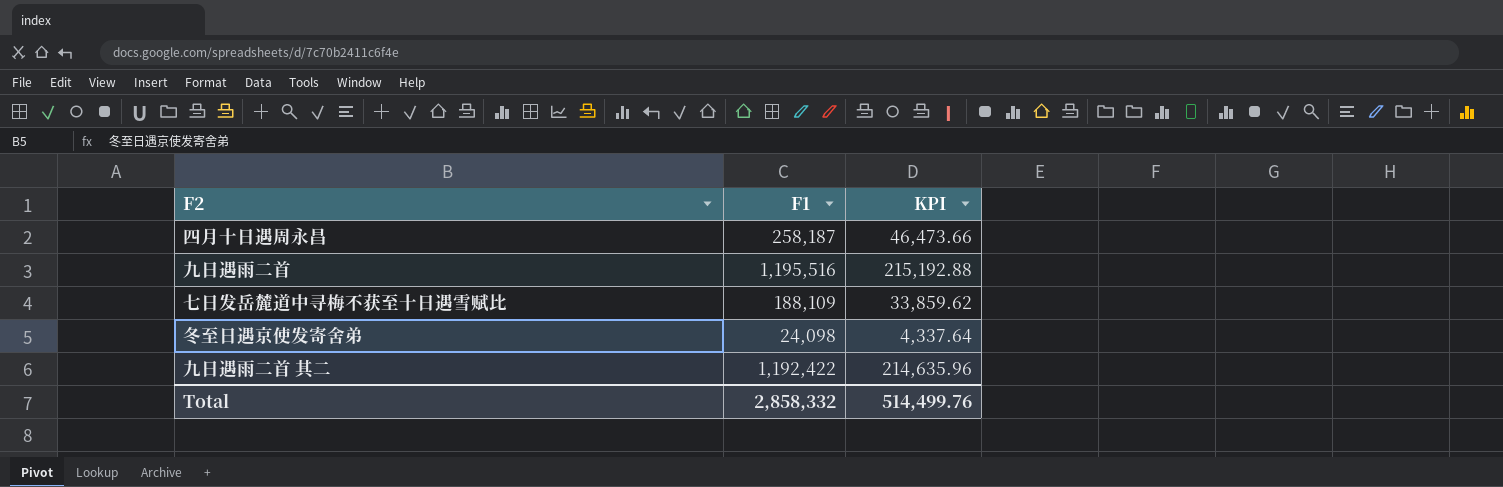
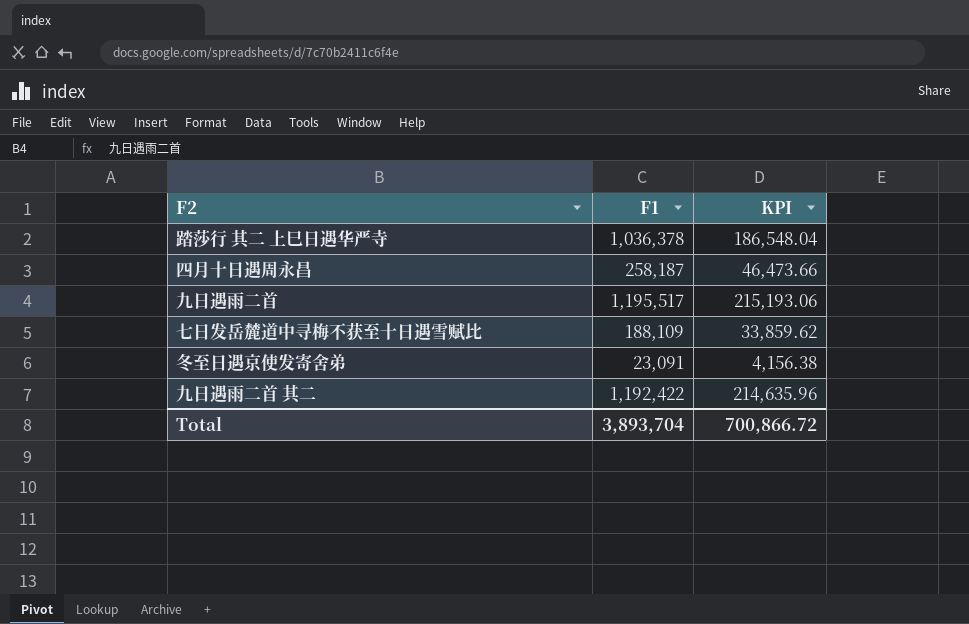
row 踏莎行 其二 上巳日遇华严寺: none -> 1,036,378 | 186,548.04
九日遇雨二首 | F1: 1,195,516 -> 1,195,517
九日遇雨二首 | KPI: 215,192.88 -> 215,193.06
冬至日遇京使发寄舍弟 | F1: 24,098 -> 23,091
冬至日遇京使发寄舍弟 | KPI: 4,337.64 -> 4,156.38
Total | F1: 2,858,332 -> 3,893,704
Total | KPI: 514,499.76 -> 700,866.72

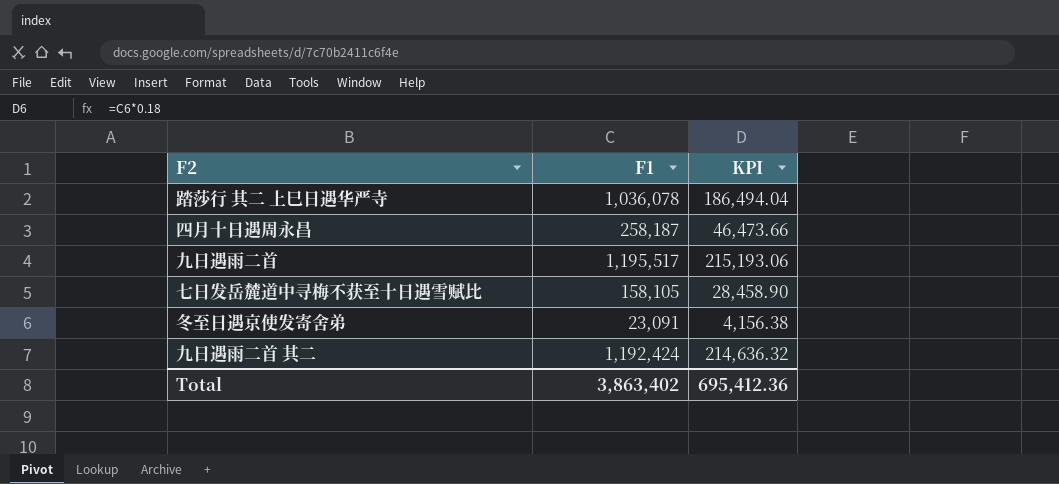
踏莎行 其二 上巳日遇华严寺 | F1: 1,036,378 -> 1,036,078
踏莎行 其二 上巳日遇华严寺 | KPI: 186,548.04 -> 186,494.04
七日发岳麓道中寻梅不获至十日遇雪赋比 | F1: 188,109 -> 158,105
七日发岳麓道中寻梅不获至十日遇雪赋比 | KPI: 33,859.62 -> 28,458.90
九日遇雨二首 其二 | F1: 1,192,422 -> 1,192,424
九日遇雨二首 其二 | KPI: 214,635.96 -> 214,636.32
Total | F1: 3,893,704 -> 3,863,402
Total | KPI: 700,866.72 -> 695,412.36

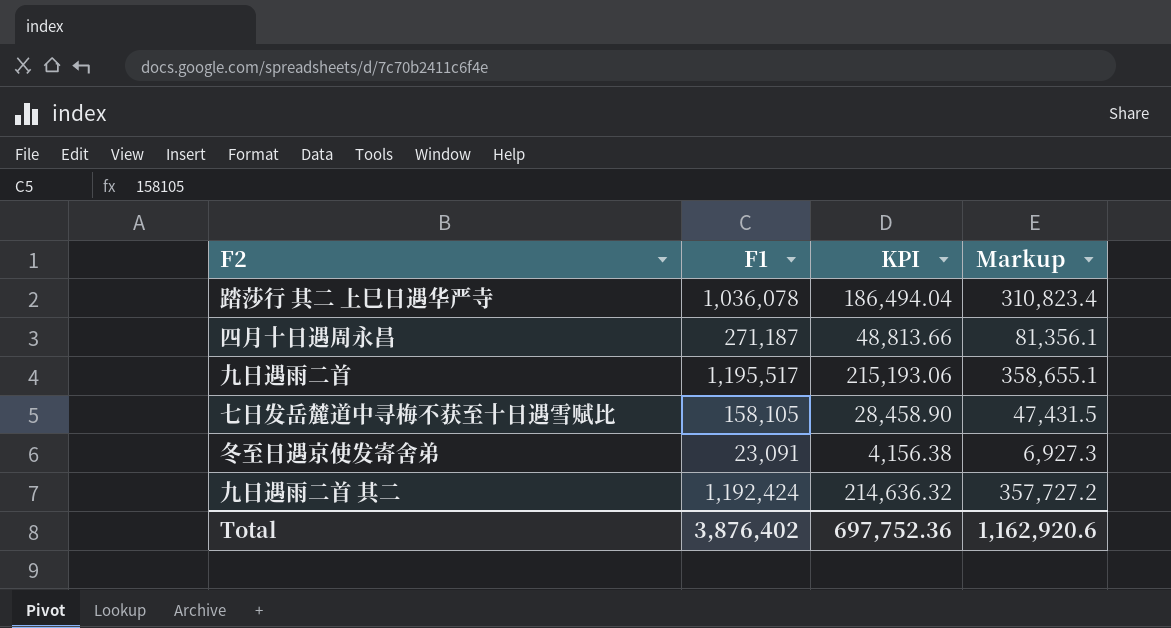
column Markup | formula: none -> [F1] * 0.3
四月十日遇周永昌 | F1: 258,187 -> 271,187
四月十日遇周永昌 | KPI: 46,473.66 -> 48,813.66
Total | F1: 3,863,402 -> 3,876,402
Total | KPI: 695,412.36 -> 697,752.36

